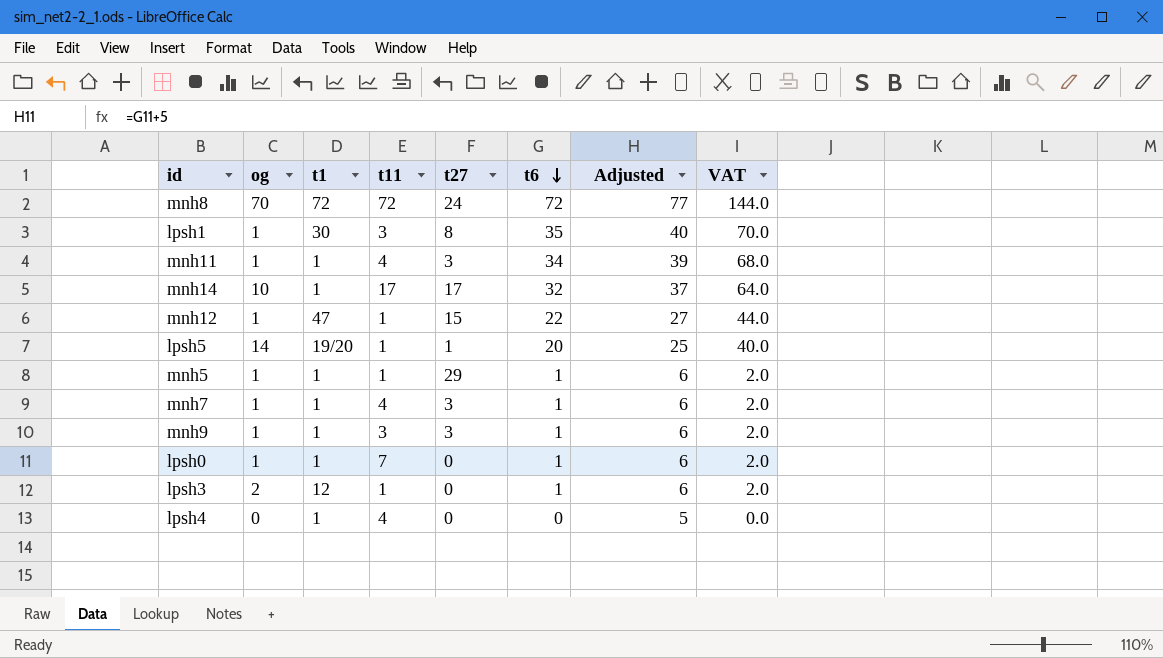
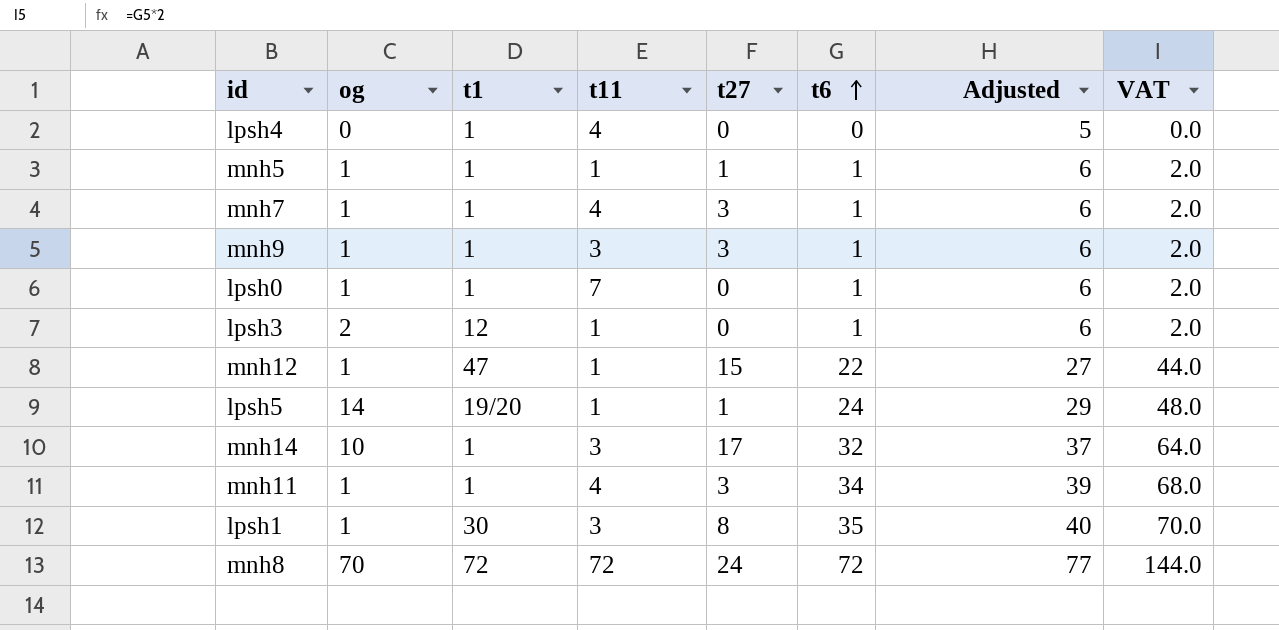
row order: t6 descending -> t6 ascending
mnh5 | t27: 29 -> 1
lpsh5 | t6: 20 -> 24
lpsh5 | Adjusted: 25 -> 29
lpsh5 | VAT: 40.0 -> 48.0
mnh14 | t11: 17 -> 3

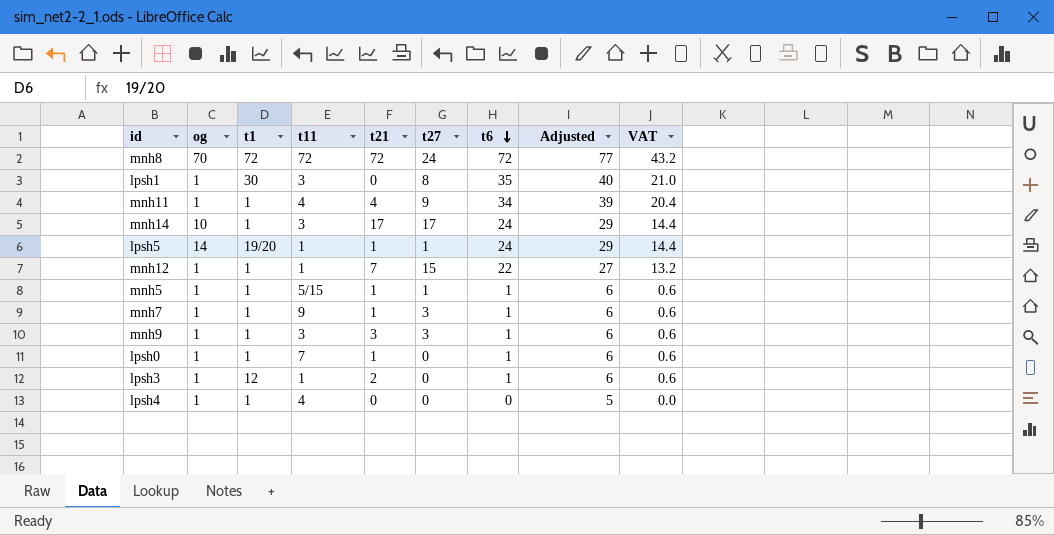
row order: t6 ascending -> t6 descending
column t21 | position: none -> 5
column VAT | formula: [t6] * 2 -> [t6] * 0.6
mnh11 | t27: 3 -> 9
mnh14 | t6: 32 -> 24
mnh14 | Adjusted: 37 -> 29
mnh12 | t1: 47 -> 1
mnh5 | t11: 1 -> 5/15
mnh7 | t11: 4 -> 9
lpsh3 | og: 2 -> 1
lpsh4 | og: 0 -> 1

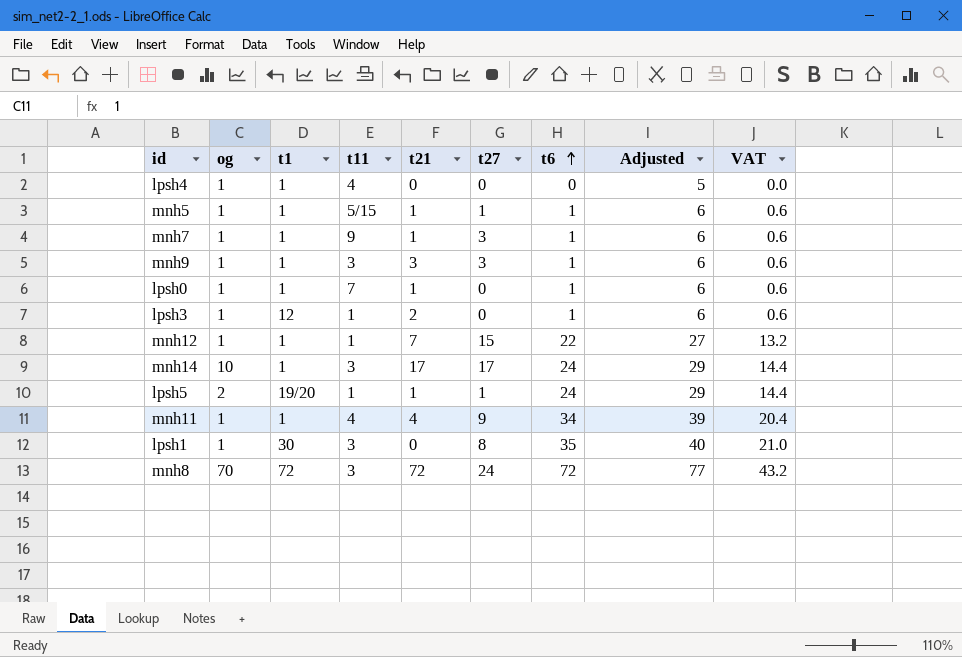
row order: t6 descending -> t6 ascending
lpsh5 | og: 14 -> 2
mnh8 | t11: 72 -> 3

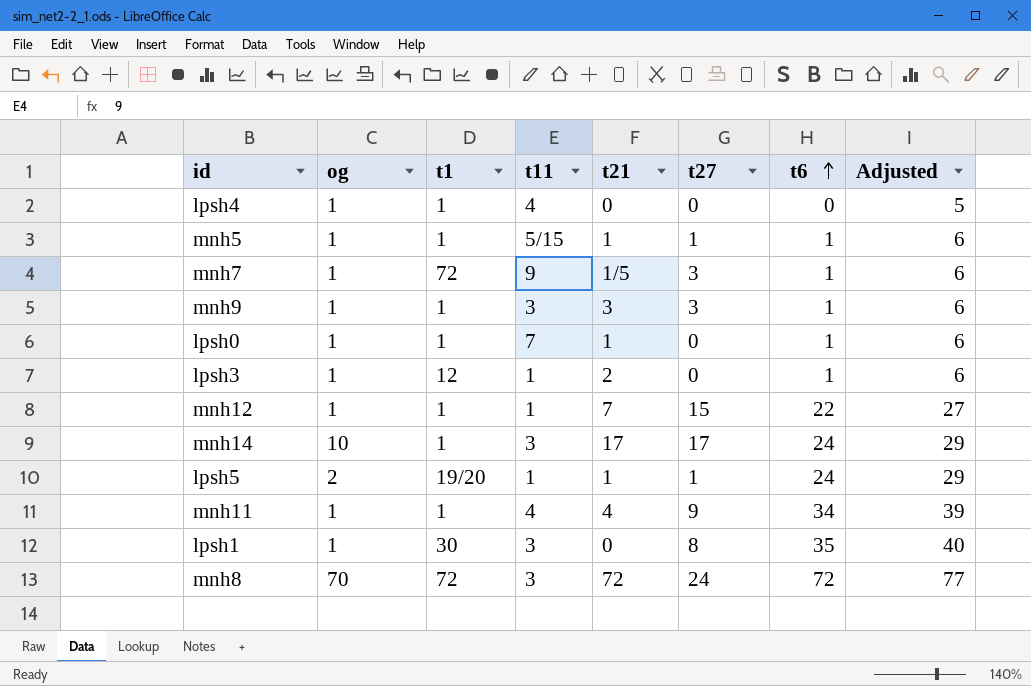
column VAT | formula: [t6] * 0.6 -> none
mnh7 | t1: 1 -> 72
mnh7 | t21: 1 -> 1/5

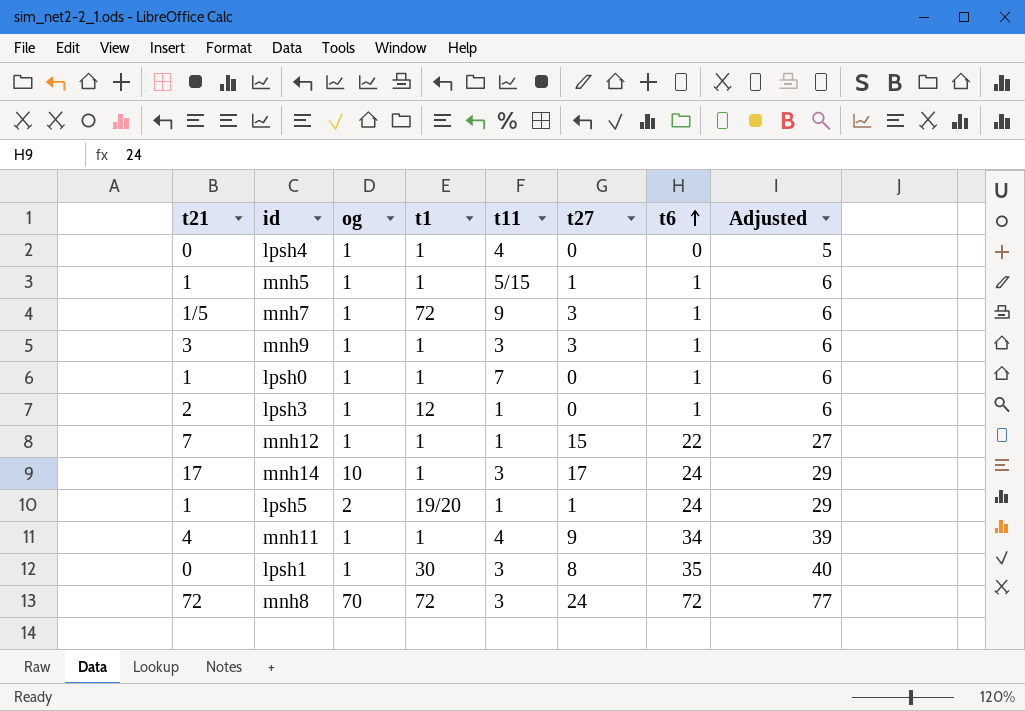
column t21 | position: 5 -> 1

